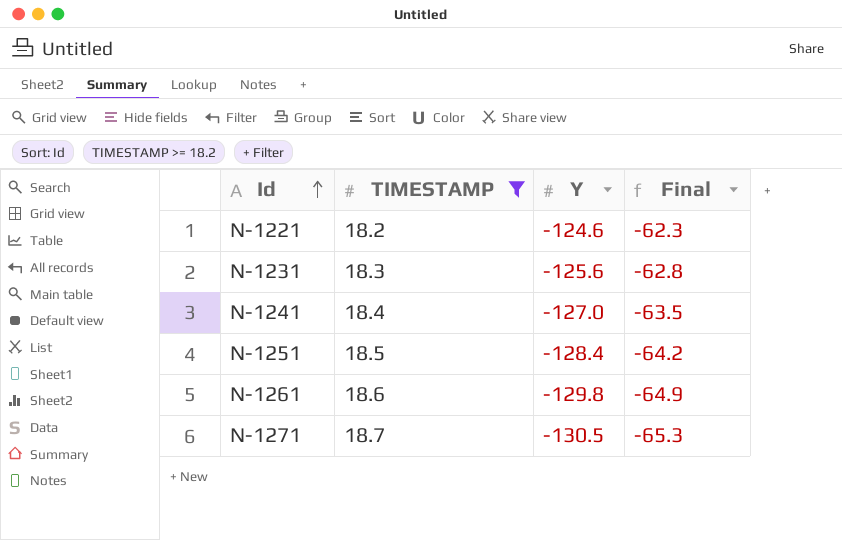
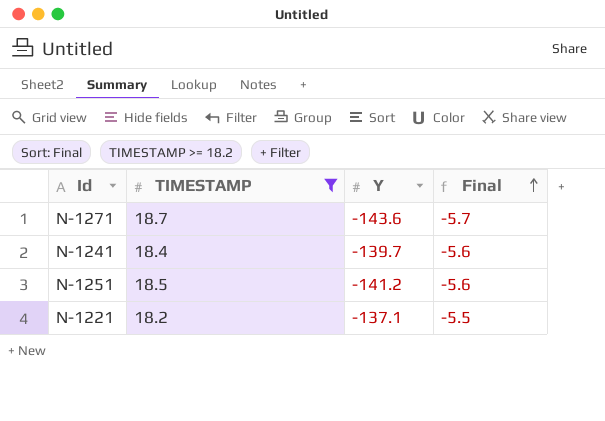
row order: Id ascending -> Final ascending
column Final | formula: [Y] * 0.5 -> [Y] * 0.04
row N-1231: 18.3 | -125.6 | -62.8 -> none
row N-1261: 18.6 | -129.8 | -64.9 -> none
N-1271 | Y: -130.5 -> -143.6
N-1241 | Y: -127.0 -> -139.7
N-1251 | Y: -128.4 -> -141.2
N-1221 | Y: -124.6 -> -137.1

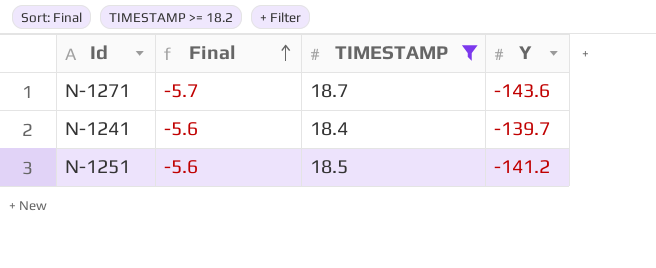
column Final | position: 4 -> 2
row N-1221: 18.2 | -137.1 | -5.5 -> none

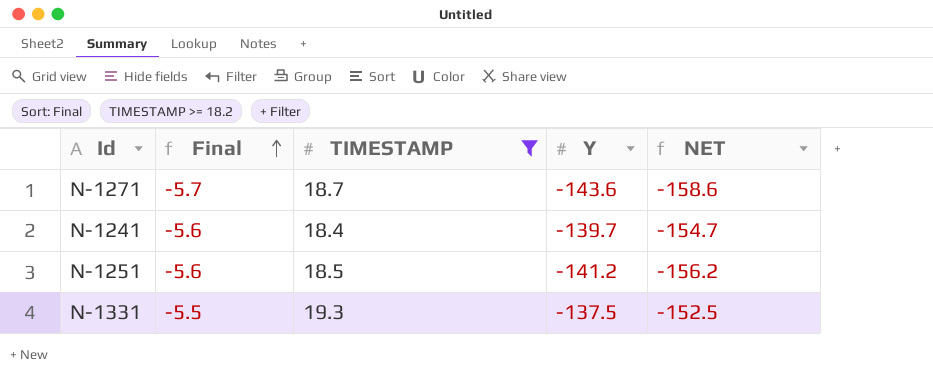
column NET | formula: none -> [Y] - 15
row N-1331: none -> -5.5 | 19.3 | -137.5 | -152.5

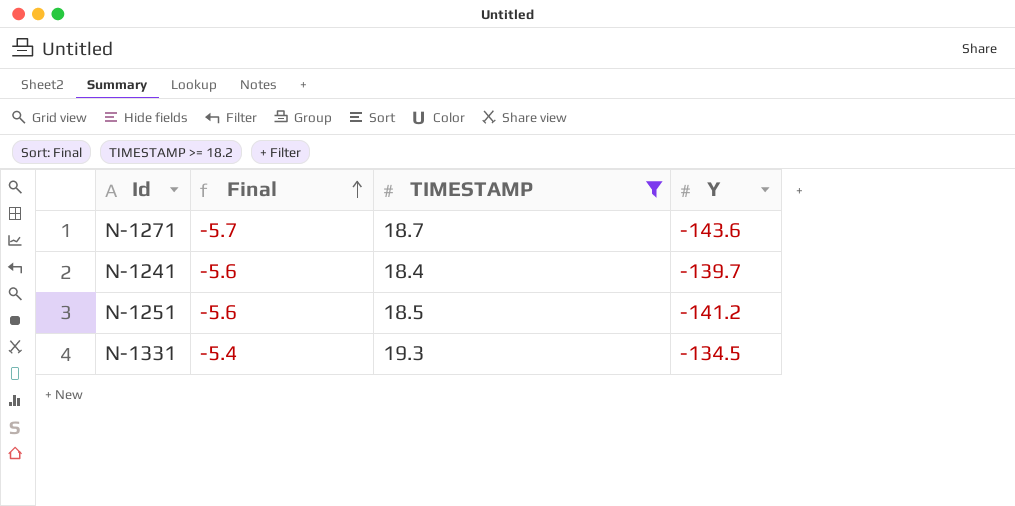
column NET | formula: [Y] - 15 -> none
N-1331 | Final: -5.5 -> -5.4
N-1331 | Y: -137.5 -> -134.5

